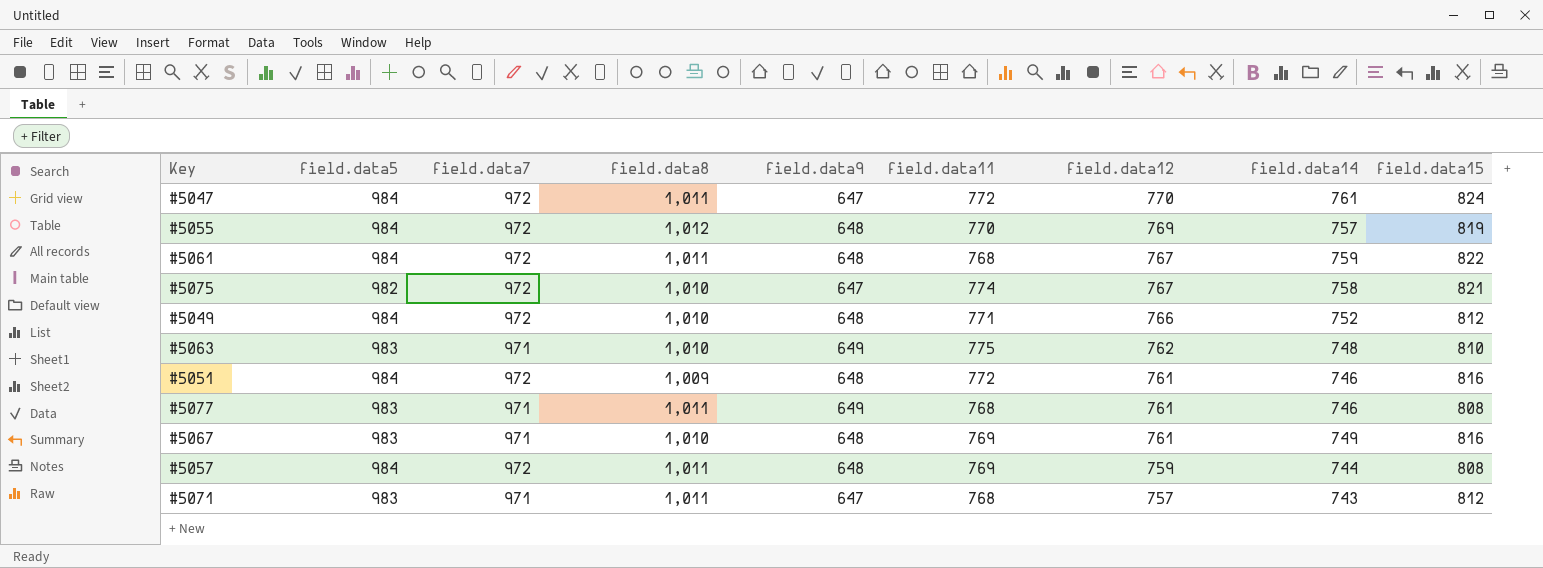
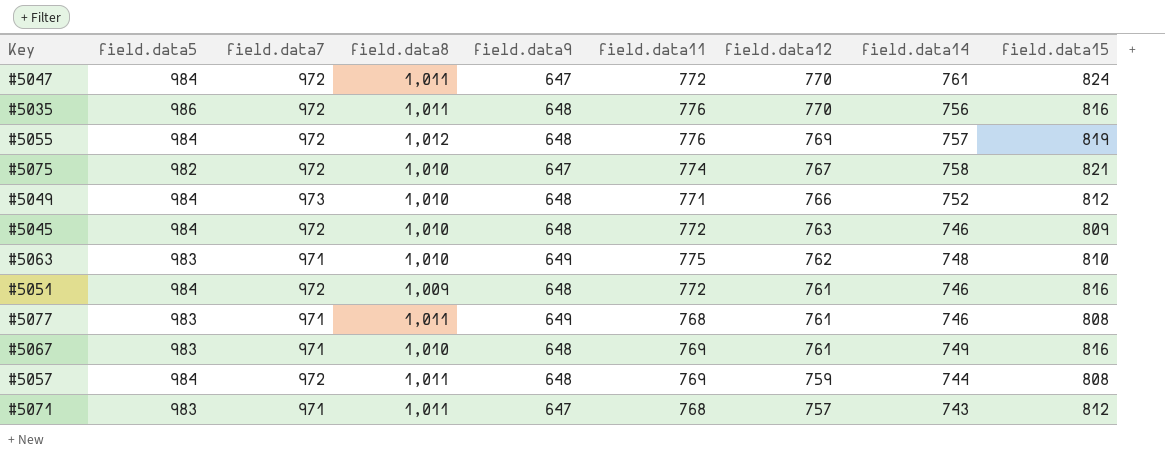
row #5061: 984 | 972 | 1,011 | 648 | 768 | 767 | 759 | 822 -> none
row #5035: none -> 986 | 972 | 1,011 | 648 | 776 | 770 | 756 | 816
#5055 | field.data11: 770 -> 776
#5049 | field.data7: 972 -> 973
row #5045: none -> 984 | 972 | 1,010 | 648 | 772 | 763 | 746 | 809

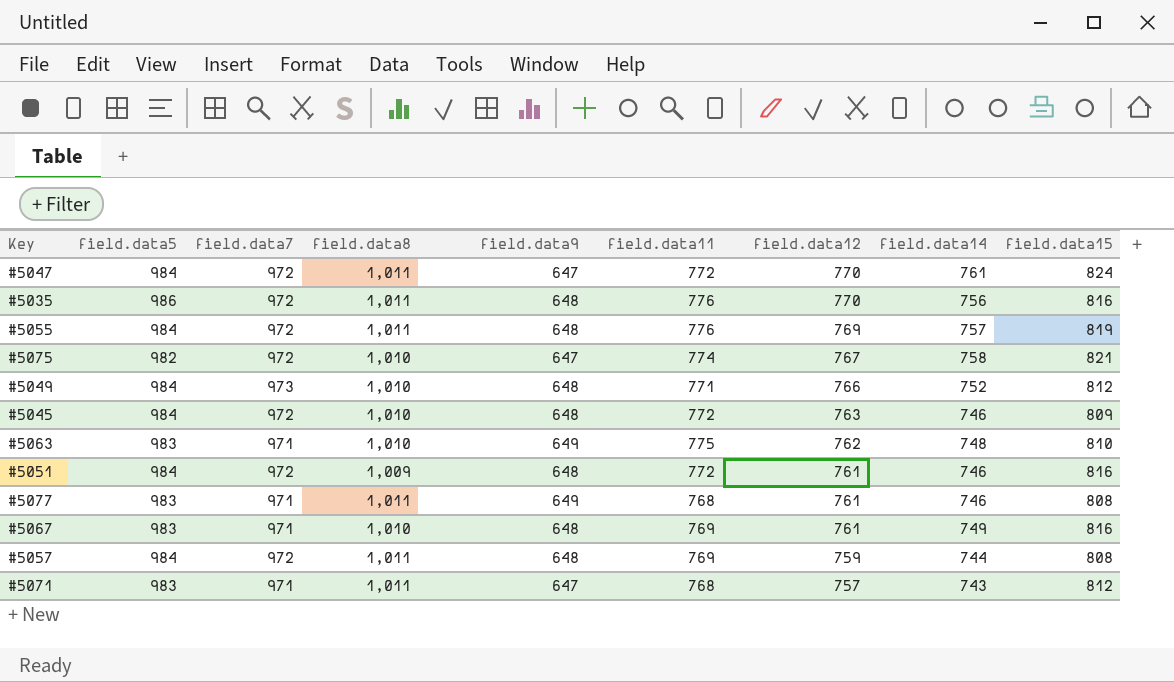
#5055 | field.data8: 1,012 -> 1,011

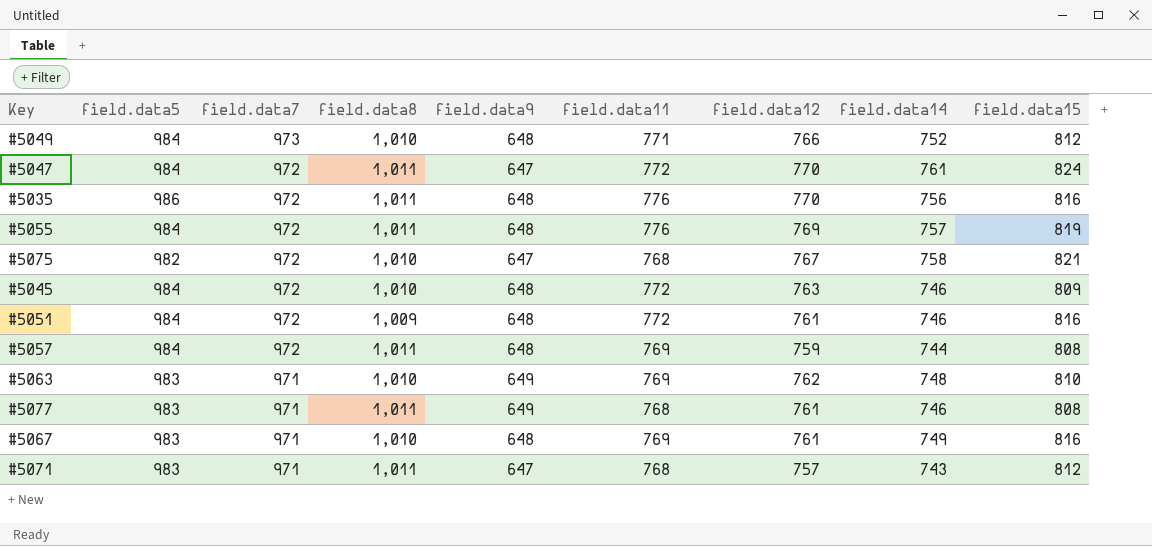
row order: field.data12 descending -> field.data7 descending
#5075 | field.data11: 774 -> 768
#5063 | field.data11: 775 -> 769

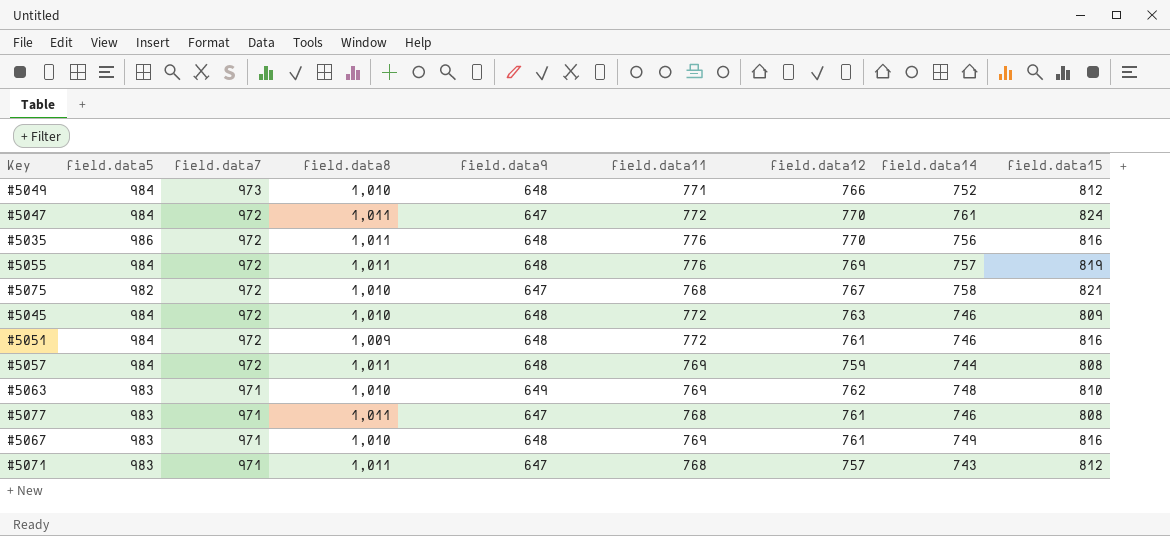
#5077 | field.data9: 649 -> 647

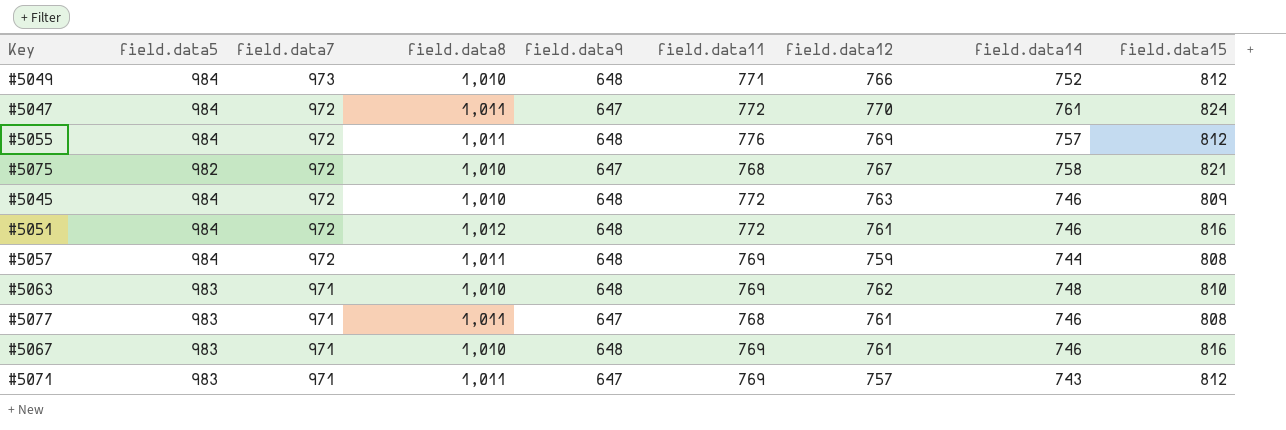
row #5035: 986 | 972 | 1,011 | 648 | 776 | 770 | 756 | 816 -> none
#5055 | field.data15: 819 -> 812
#5051 | field.data8: 1,009 -> 1,012
#5063 | field.data9: 649 -> 648
#5067 | field.data14: 749 -> 746
#5071 | field.data11: 768 -> 769

